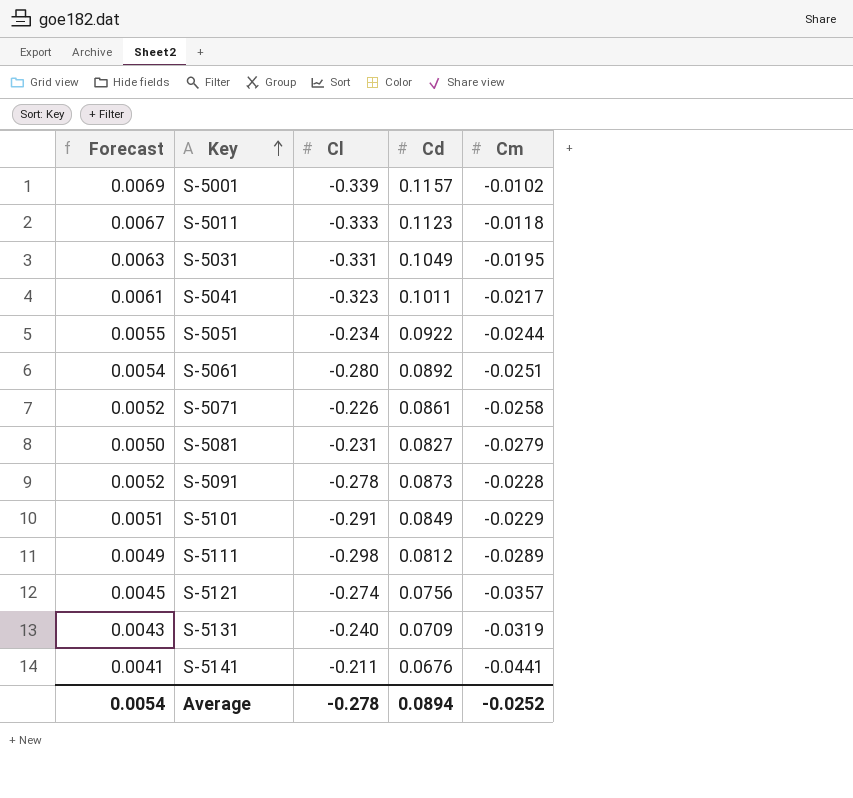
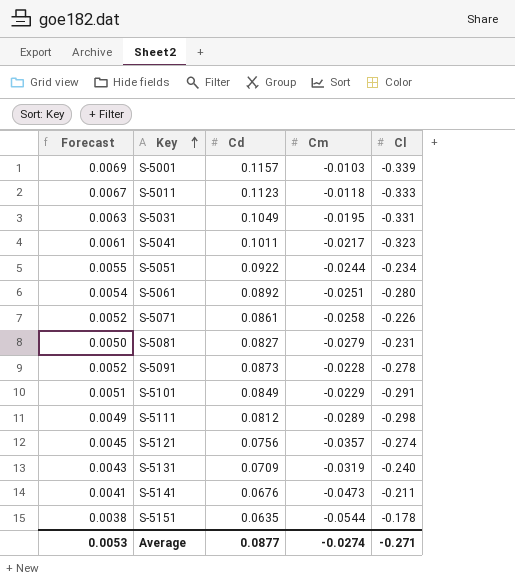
column Cl | position: 3 -> 5
S-5001 | Cm: -0.0102 -> -0.0103
S-5141 | Cm: -0.0441 -> -0.0473
row S-5151: none -> 0.0038 | 0.0635 | -0.0544 | -0.178
Average | Forecast: 0.0054 -> 0.0053
Average | Cd: 0.0894 -> 0.0877
Average | Cm: -0.0252 -> -0.0274
Average | Cl: -0.278 -> -0.271

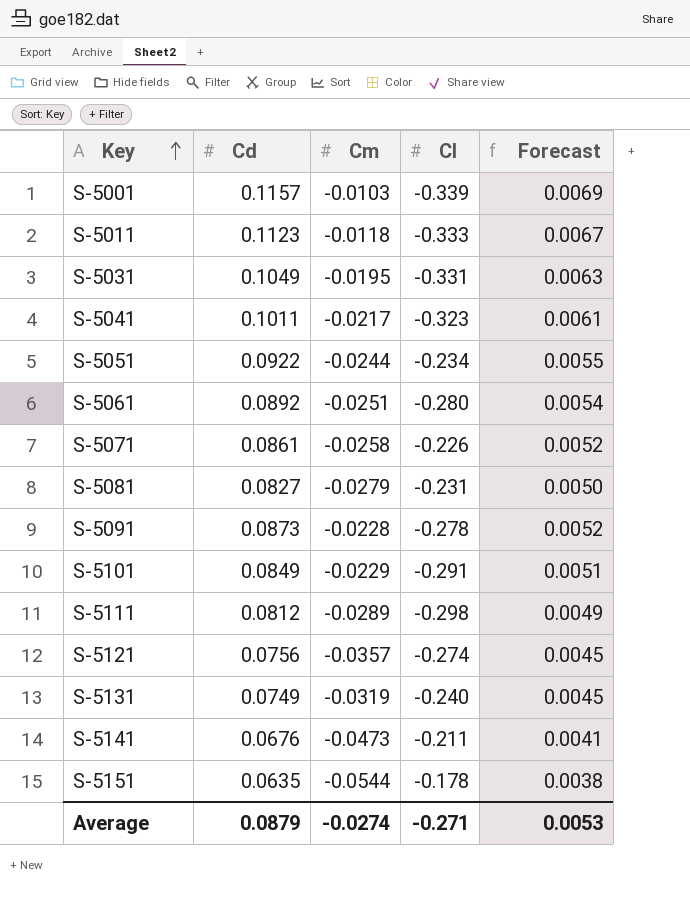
column Forecast | position: 1 -> 5
S-5131 | Cd: 0.0709 -> 0.0749
S-5131 | Forecast: 0.0043 -> 0.0045
Average | Cd: 0.0877 -> 0.0879

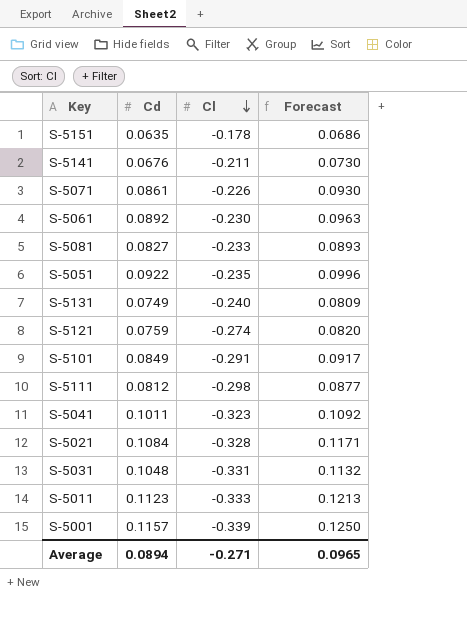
row order: Key ascending -> Cl descending
column Cm | position: 3 -> none
column Forecast | formula: [Cd] * 0.06 -> [Cd] * 1.08
row S-5091: 0.0873 | -0.0228 | -0.278 | 0.0052 -> none
S-5061 | Cl: -0.280 -> -0.230
S-5081 | Cl: -0.231 -> -0.233
S-5051 | Cl: -0.234 -> -0.235
S-5121 | Cd: 0.0756 -> 0.0759
row S-5021: none -> 0.1084 | -0.328 | 0.1171
S-5031 | Cd: 0.1049 -> 0.1048
Average | Cd: 0.0879 -> 0.0894
Average | Forecast: 0.0053 -> 0.0965

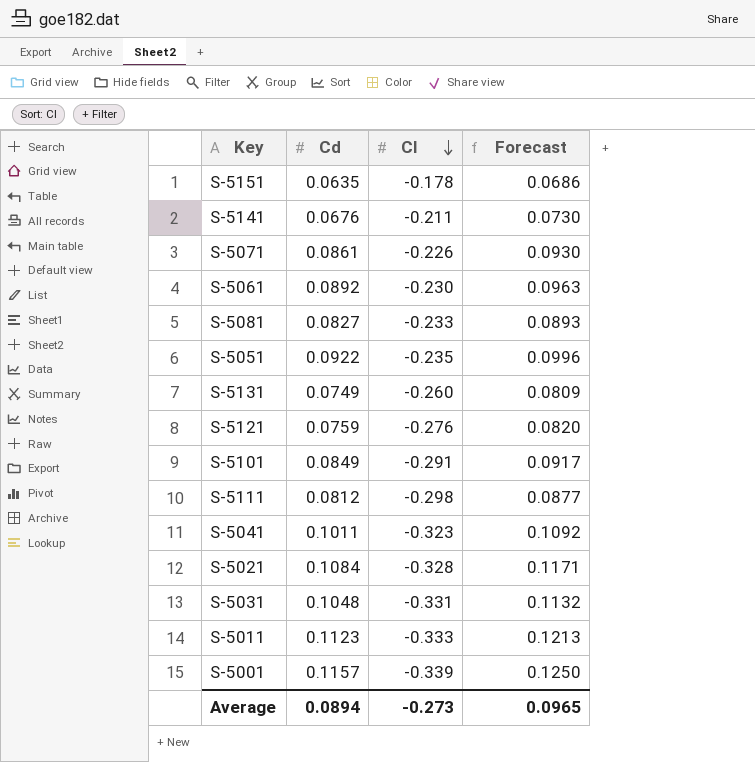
S-5131 | Cl: -0.240 -> -0.260
S-5121 | Cl: -0.274 -> -0.276
Average | Cl: -0.271 -> -0.273

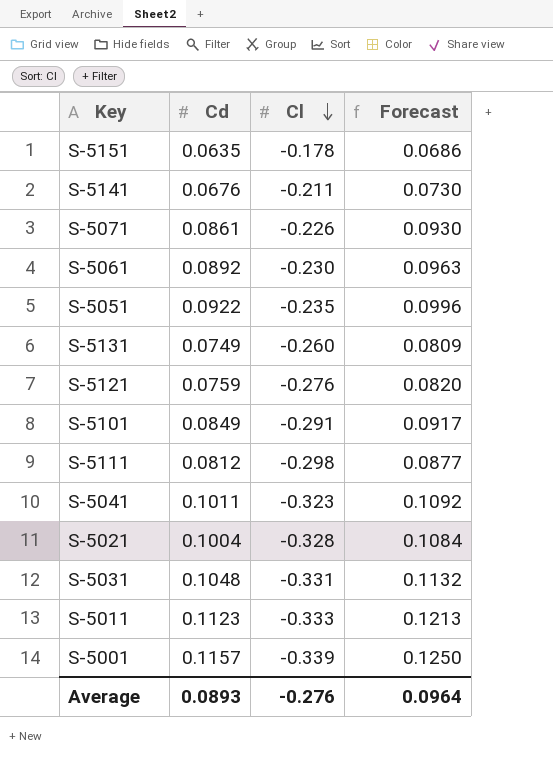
row S-5081: 0.0827 | -0.233 | 0.0893 -> none
S-5021 | Cd: 0.1084 -> 0.1004
S-5021 | Forecast: 0.1171 -> 0.1084
Average | Cd: 0.0894 -> 0.0893
Average | Cl: -0.273 -> -0.276
Average | Forecast: 0.0965 -> 0.0964

